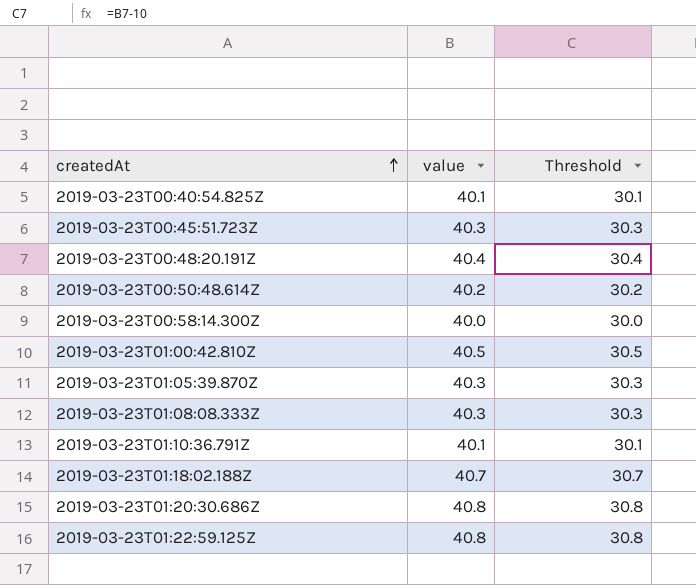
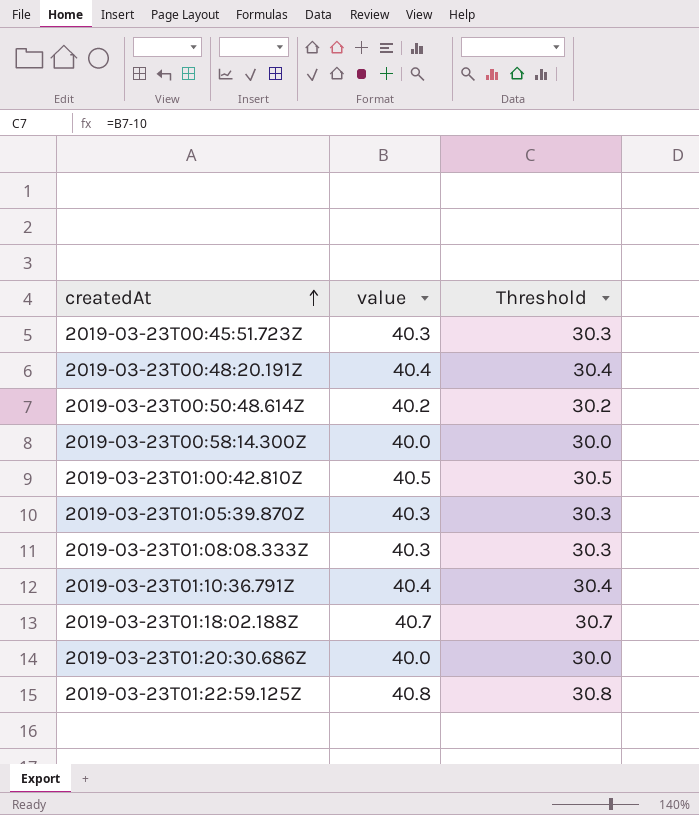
row 2019-03-23T00:40:54.825Z: 40.1 | 30.1 -> none
2019-03-23T01:10:36.791Z | value: 40.1 -> 40.4
2019-03-23T01:10:36.791Z | Threshold: 30.1 -> 30.4
2019-03-23T01:20:30.686Z | value: 40.8 -> 40.0
2019-03-23T01:20:30.686Z | Threshold: 30.8 -> 30.0

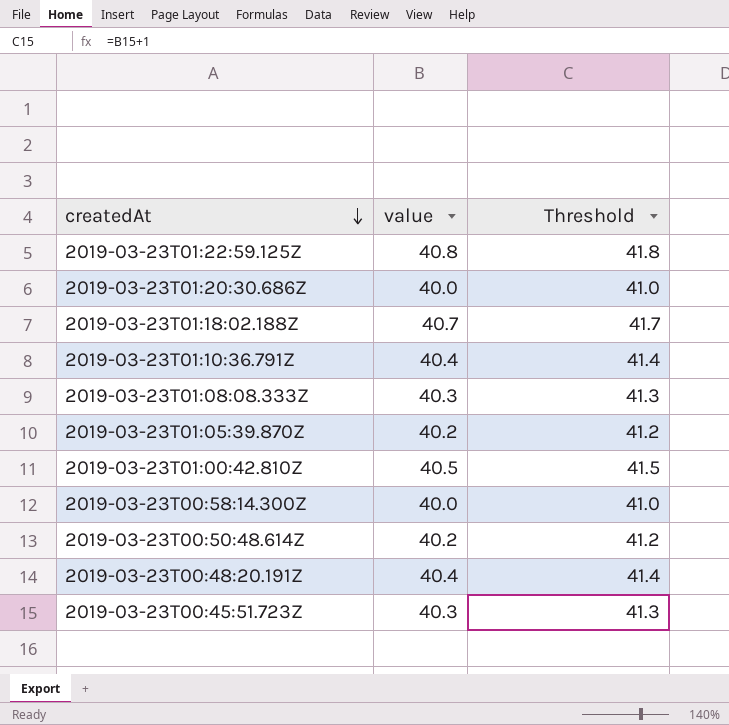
row order: createdAt ascending -> createdAt descending
column Threshold | formula: [value] - 10 -> [value] + 1
2019-03-23T01:05:39.870Z | value: 40.3 -> 40.2

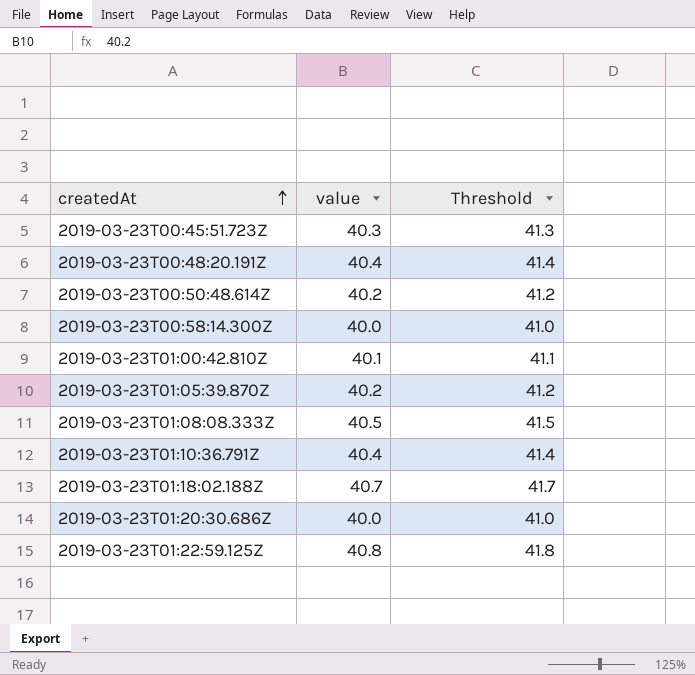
row order: createdAt descending -> createdAt ascending
2019-03-23T01:00:42.810Z | value: 40.5 -> 40.1
2019-03-23T01:00:42.810Z | Threshold: 41.5 -> 41.1
2019-03-23T01:08:08.333Z | value: 40.3 -> 40.5
2019-03-23T01:08:08.333Z | Threshold: 41.3 -> 41.5

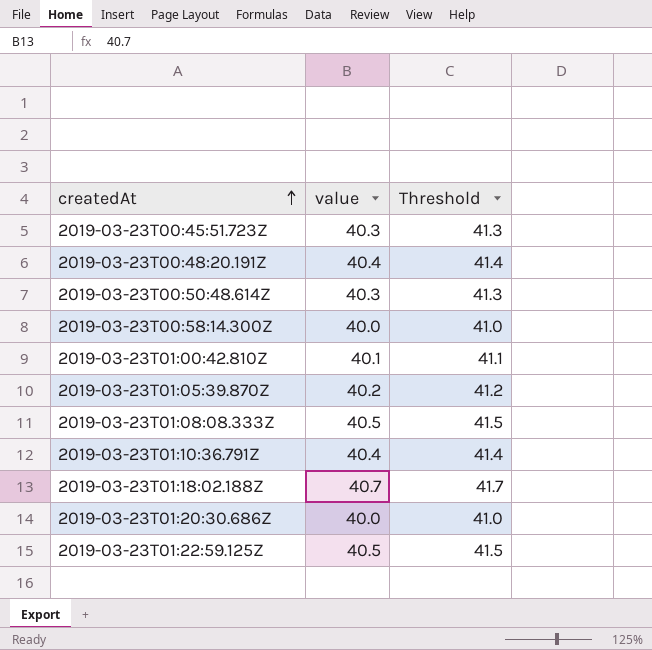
2019-03-23T00:50:48.614Z | value: 40.2 -> 40.3
2019-03-23T00:50:48.614Z | Threshold: 41.2 -> 41.3
2019-03-23T01:22:59.125Z | value: 40.8 -> 40.5
2019-03-23T01:22:59.125Z | Threshold: 41.8 -> 41.5

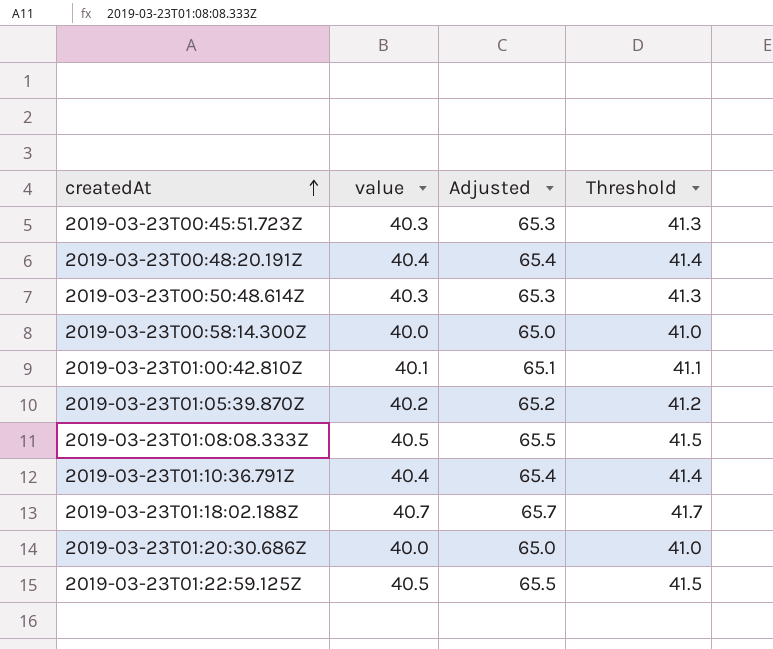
column Adjusted | formula: none -> [value] + 25

